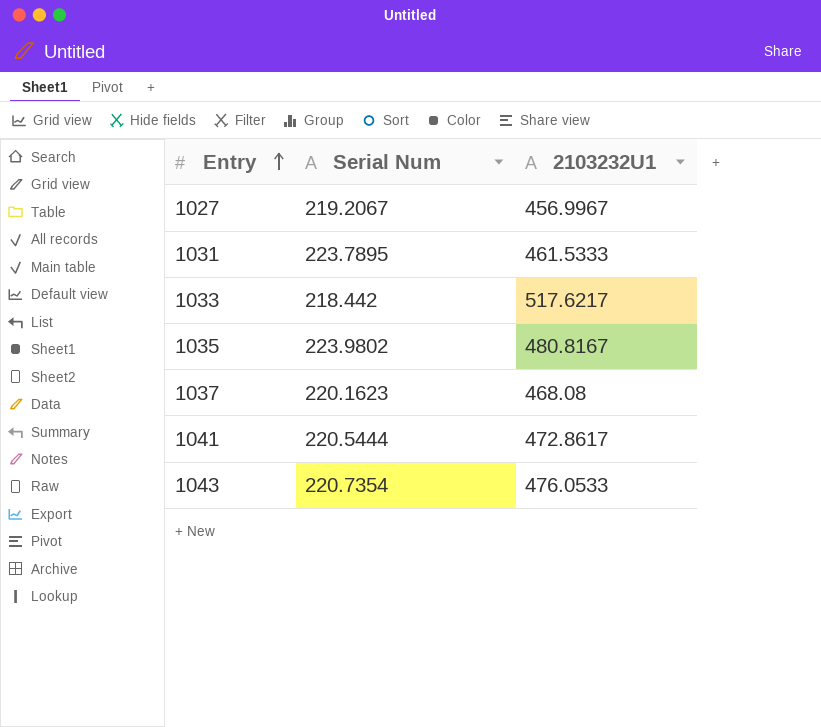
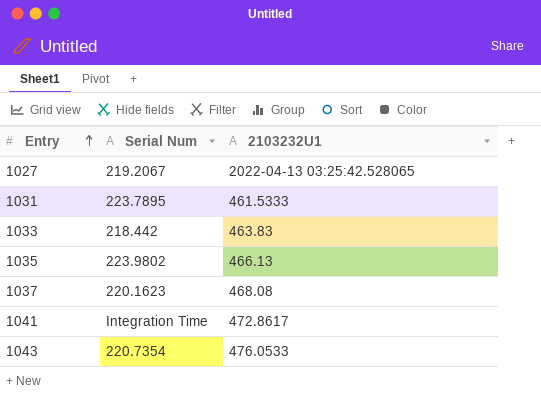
1027 | 2103232U1: 456.9967 -> 2022-04-13 03:25:42.528065
1033 | 2103232U1: 517.6217 -> 463.83
1035 | 2103232U1: 480.8167 -> 466.13
1041 | Serial Num: 220.5444 -> Integration Time

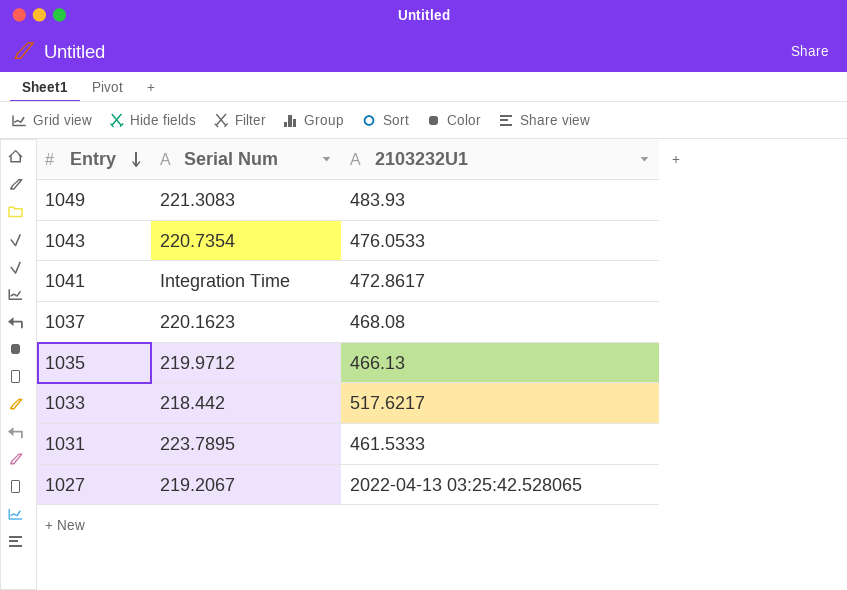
row order: Entry ascending -> Entry descending
row 1049: none -> 221.3083 | 483.93
1035 | Serial Num: 223.9802 -> 219.9712
1033 | 2103232U1: 463.83 -> 517.6217

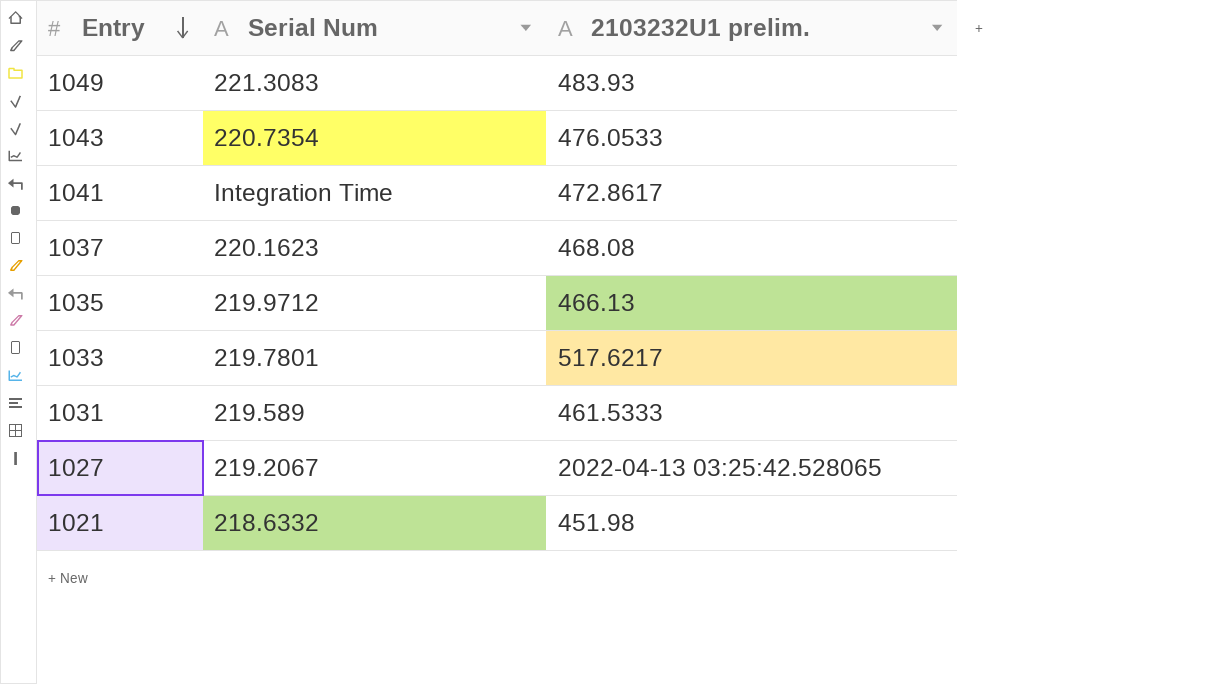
column name: 2103232U1 -> 2103232U1 prelim.
1033 | Serial Num: 218.442 -> 219.7801
1031 | Serial Num: 223.7895 -> 219.589
row 1021: none -> 218.6332 | 451.98

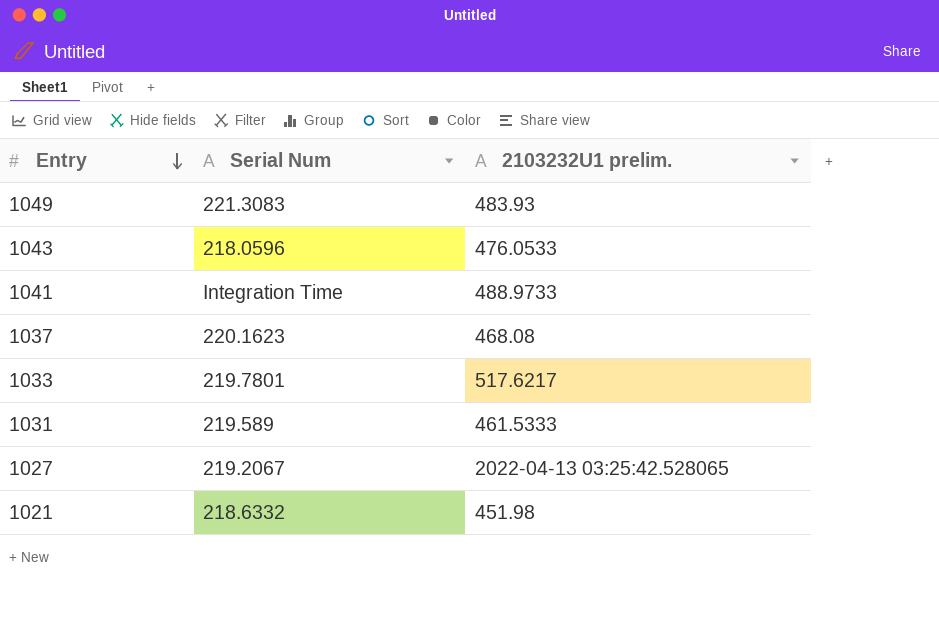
row 1035: 219.9712 | 466.13 -> none
1043 | Serial Num: 220.7354 -> 218.0596
1041 | 2103232U1 prelim.: 472.8617 -> 488.9733

